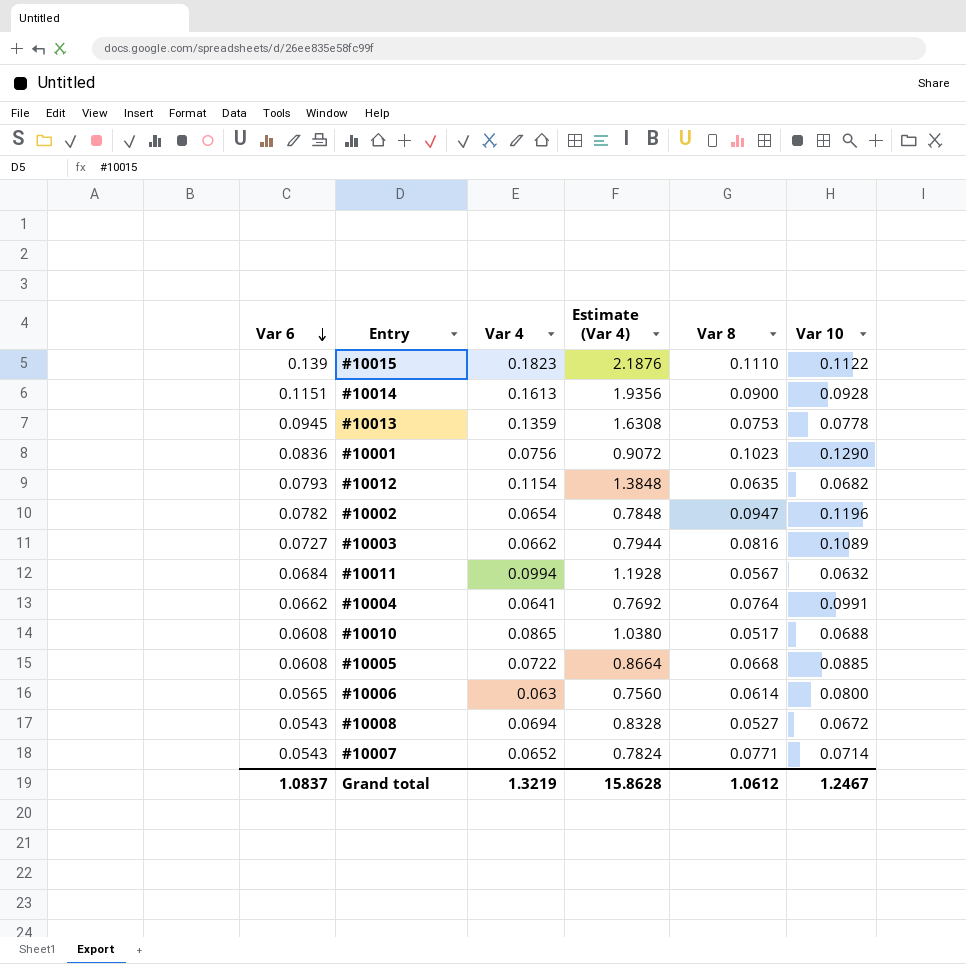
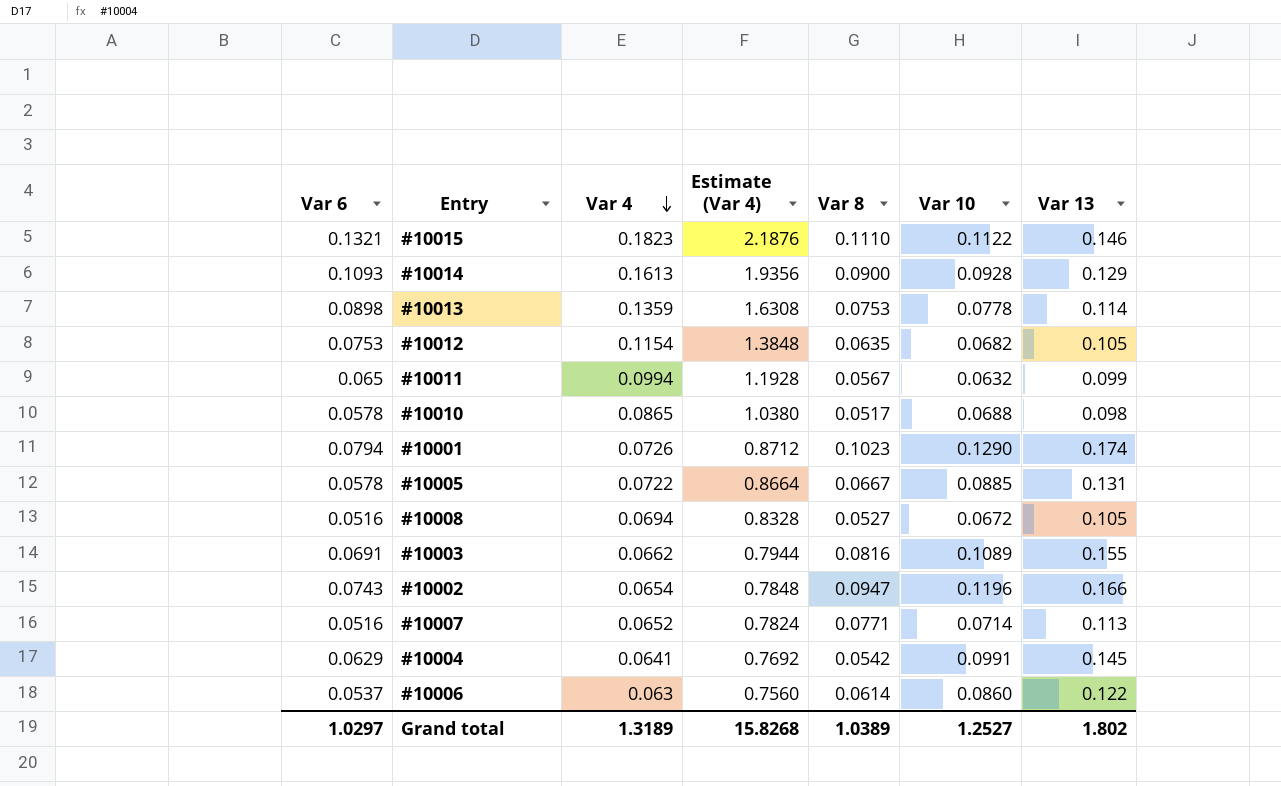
row order: Var 6 descending -> Var 4 descending
column Var 13 | position: none -> 7
#10015 | Var 6: 0.139 -> 0.1321
#10014 | Var 6: 0.1151 -> 0.1093
#10013 | Var 6: 0.0945 -> 0.0898
#10012 | Var 6: 0.0793 -> 0.0753
#10011 | Var 6: 0.0684 -> 0.065
#10010 | Var 6: 0.0608 -> 0.0578
#10001 | Var 6: 0.0836 -> 0.0794
#10001 | Var 4: 0.0756 -> 0.0726
#10001 | Estimate (Var 4): 0.9072 -> 0.8712
#10005 | Var 6: 0.0608 -> 0.0578
#10005 | Var 8: 0.0668 -> 0.0667
#10008 | Var 6: 0.0543 -> 0.0516
#10003 | Var 6: 0.0727 -> 0.0691
#10002 | Var 6: 0.0782 -> 0.0743
#10007 | Var 6: 0.0543 -> 0.0516
#10004 | Var 6: 0.0662 -> 0.0629
#10004 | Var 8: 0.0764 -> 0.0542
#10006 | Var 6: 0.0565 -> 0.0537
#10006 | Var 10: 0.0800 -> 0.0860
Grand total | Var 6: 1.0837 -> 1.0297
Grand total | Var 4: 1.3219 -> 1.3189
Grand total | Estimate (Var 4): 15.8628 -> 15.8268
Grand total | Var 8: 1.0612 -> 1.0389
Grand total | Var 10: 1.2467 -> 1.2527

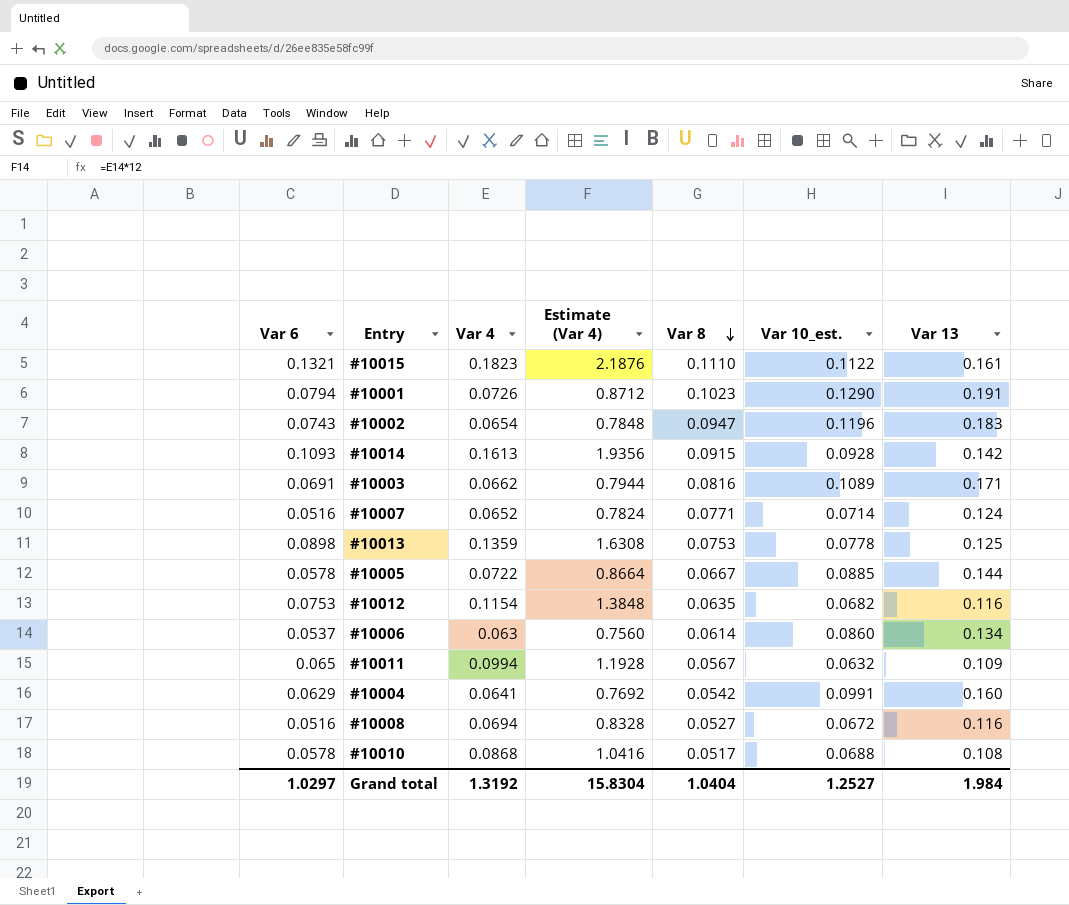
row order: Var 4 descending -> Var 8 descending
column name: Var 10 -> Var 10_est.
#10015 | Var 13: 0.146 -> 0.161
#10001 | Var 13: 0.174 -> 0.191
#10002 | Var 13: 0.166 -> 0.183
#10014 | Var 8: 0.0900 -> 0.0915
#10014 | Var 13: 0.129 -> 0.142
#10003 | Var 13: 0.155 -> 0.171
#10007 | Var 13: 0.113 -> 0.124
#10013 | Var 13: 0.114 -> 0.125
#10005 | Var 13: 0.131 -> 0.144
#10012 | Var 13: 0.105 -> 0.116
#10006 | Var 13: 0.122 -> 0.134
#10011 | Var 13: 0.099 -> 0.109
#10004 | Var 13: 0.145 -> 0.160
#10008 | Var 13: 0.105 -> 0.116
#10010 | Var 4: 0.0865 -> 0.0868
#10010 | Estimate (Var 4): 1.0380 -> 1.0416
#10010 | Var 13: 0.098 -> 0.108
Grand total | Var 4: 1.3189 -> 1.3192
Grand total | Estimate (Var 4): 15.8268 -> 15.8304
Grand total | Var 8: 1.0389 -> 1.0404
Grand total | Var 13: 1.802 -> 1.984

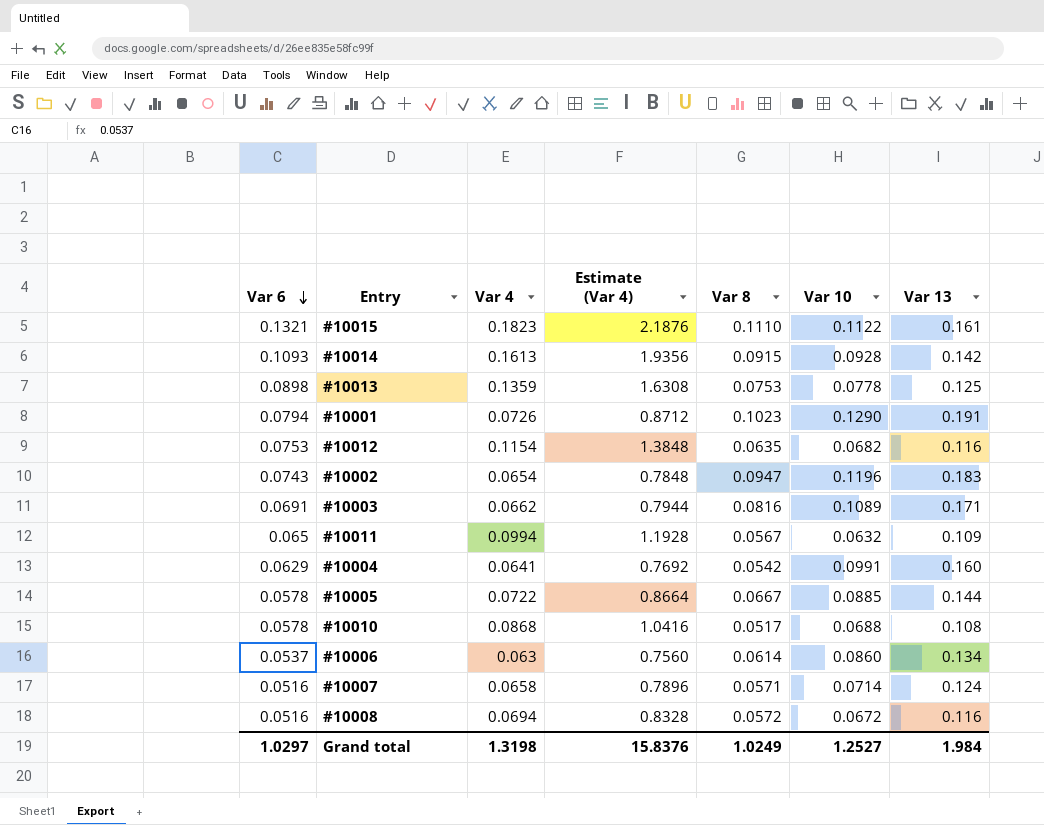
row order: Var 8 descending -> Var 6 descending
column name: Var 10_est. -> Var 10
#10007 | Var 4: 0.0652 -> 0.0658
#10007 | Estimate (Var 4): 0.7824 -> 0.7896
#10007 | Var 8: 0.0771 -> 0.0571
#10008 | Var 8: 0.0527 -> 0.0572
Grand total | Var 4: 1.3192 -> 1.3198
Grand total | Estimate (Var 4): 15.8304 -> 15.8376
Grand total | Var 8: 1.0404 -> 1.0249

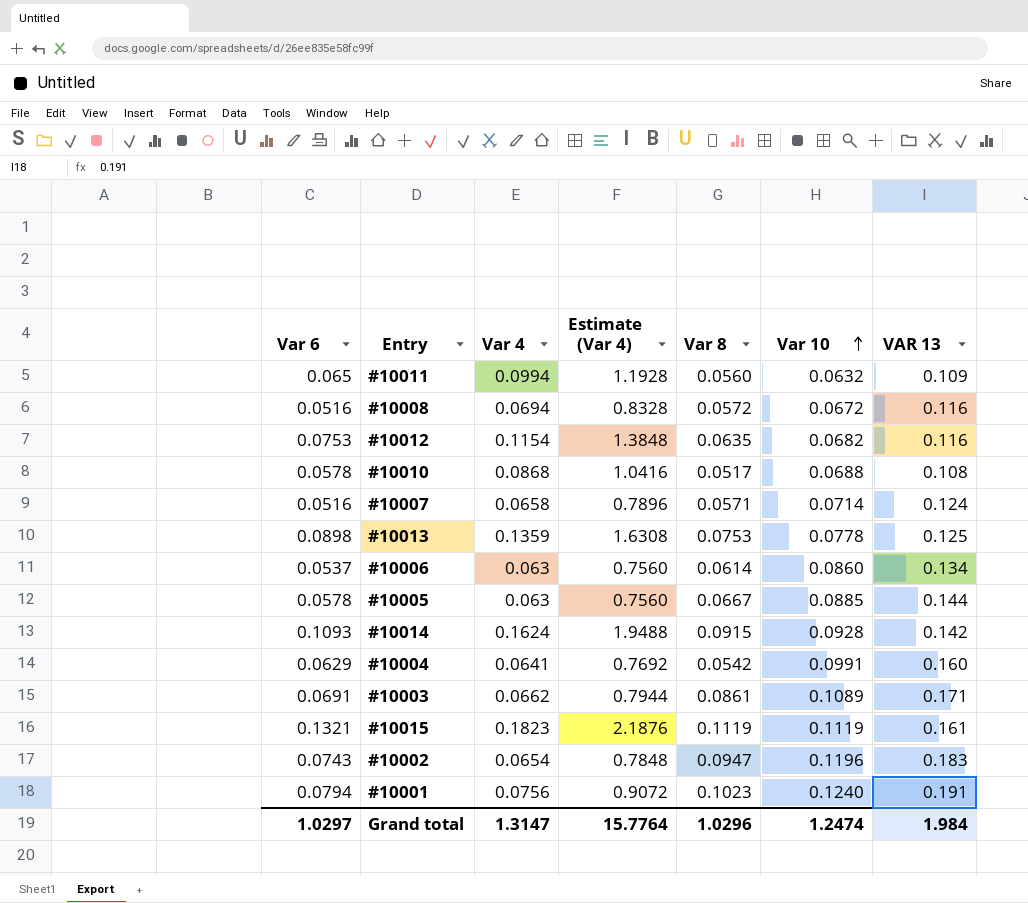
row order: Var 6 descending -> Var 10 ascending
column name: Var 13 -> VAR 13
#10011 | Var 8: 0.0567 -> 0.0560
#10005 | Var 4: 0.0722 -> 0.063
#10005 | Estimate (Var 4): 0.8664 -> 0.7560
#10014 | Var 4: 0.1613 -> 0.1624
#10014 | Estimate (Var 4): 1.9356 -> 1.9488
#10003 | Var 8: 0.0816 -> 0.0861
#10015 | Var 8: 0.1110 -> 0.1119
#10015 | Var 10: 0.1122 -> 0.1119
#10001 | Var 4: 0.0726 -> 0.0756
#10001 | Estimate (Var 4): 0.8712 -> 0.9072
#10001 | Var 10: 0.1290 -> 0.1240
Grand total | Var 4: 1.3198 -> 1.3147
Grand total | Estimate (Var 4): 15.8376 -> 15.7764
Grand total | Var 8: 1.0249 -> 1.0296
Grand total | Var 10: 1.2527 -> 1.2474

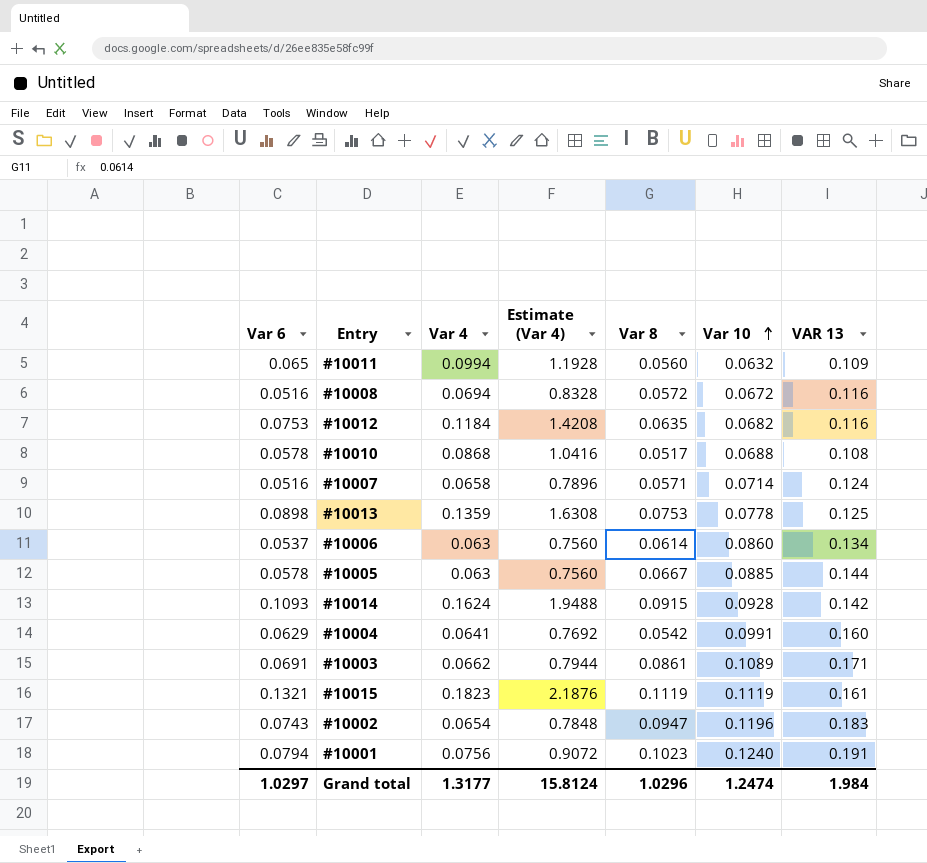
#10012 | Var 4: 0.1154 -> 0.1184
#10012 | Estimate (Var 4): 1.3848 -> 1.4208
Grand total | Var 4: 1.3147 -> 1.3177
Grand total | Estimate (Var 4): 15.7764 -> 15.8124

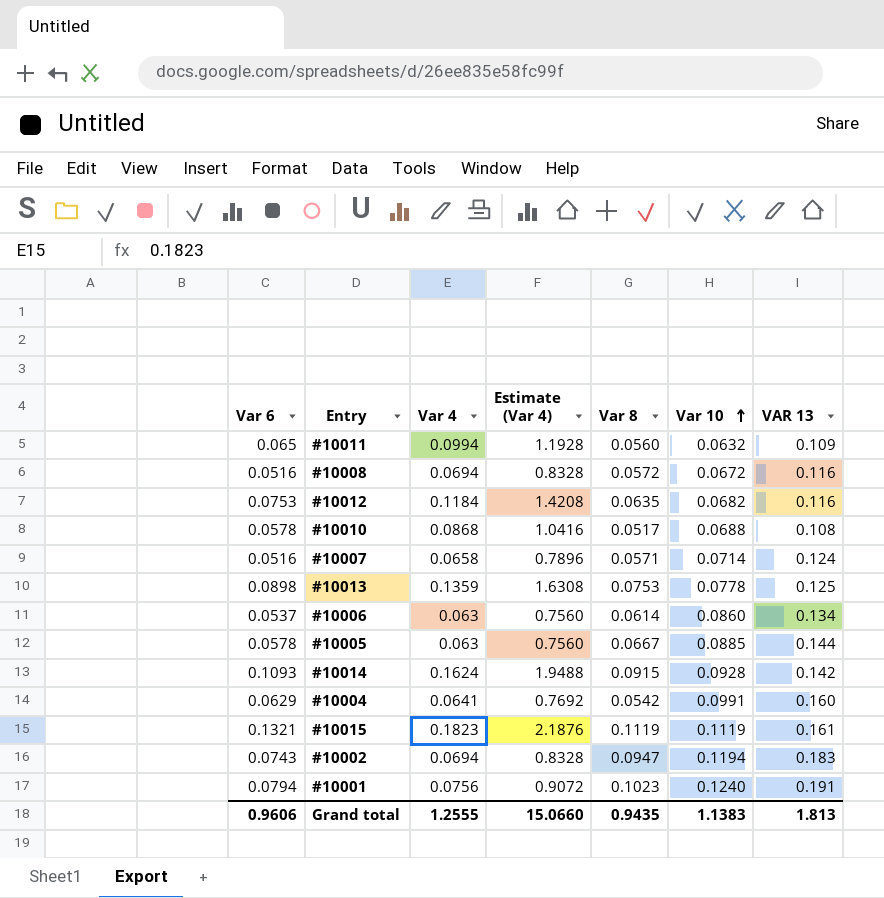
row #10003: 0.0691 | 0.0662 | 0.7944 | 0.0861 | 0.1089 | 0.171 -> none
#10002 | Var 4: 0.0654 -> 0.0694
#10002 | Estimate (Var 4): 0.7848 -> 0.8328
#10002 | Var 10: 0.1196 -> 0.1194
Grand total | Var 6: 1.0297 -> 0.9606
Grand total | Var 4: 1.3177 -> 1.2555
Grand total | Estimate (Var 4): 15.8124 -> 15.0660
Grand total | Var 8: 1.0296 -> 0.9435
Grand total | Var 10: 1.2474 -> 1.1383
Grand total | VAR 13: 1.984 -> 1.813

